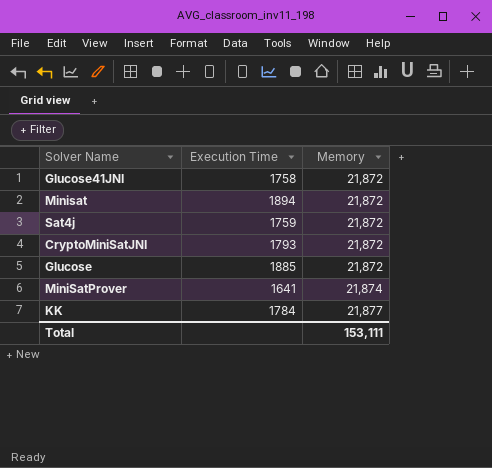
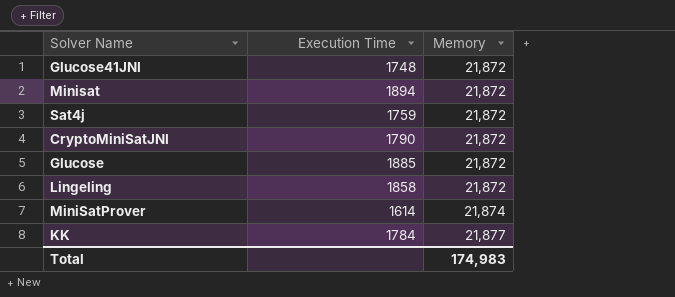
Glucose41JNI | Execution Time: 1758 -> 1748
CryptoMiniSatJNI | Execution Time: 1793 -> 1790
row Lingeling: none -> 1858 | 21,872
MiniSatProver | Execution Time: 1641 -> 1614
Total | Memory: 153,111 -> 174,983

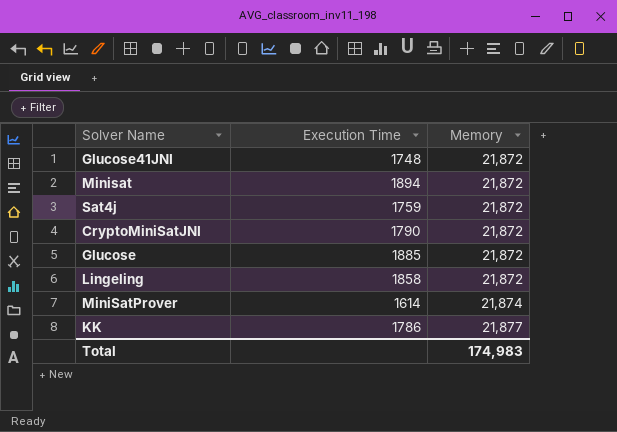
KK | Execution Time: 1784 -> 1786

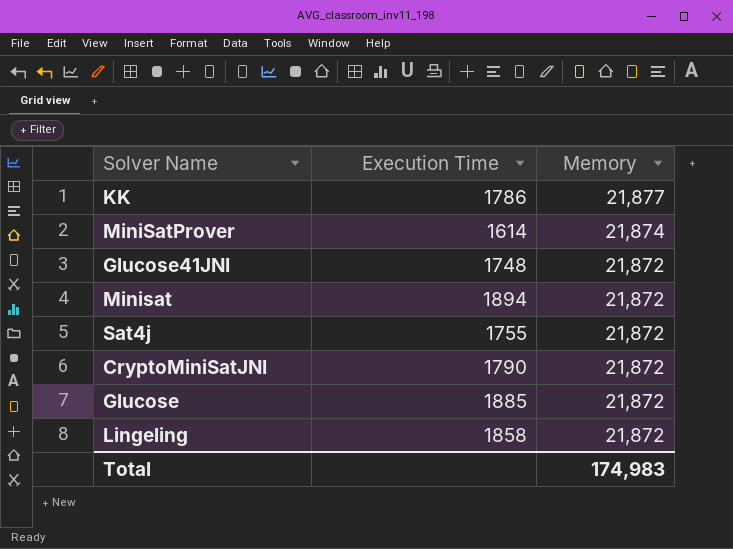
row order: Memory ascending -> Memory descending
Sat4j | Execution Time: 1759 -> 1755

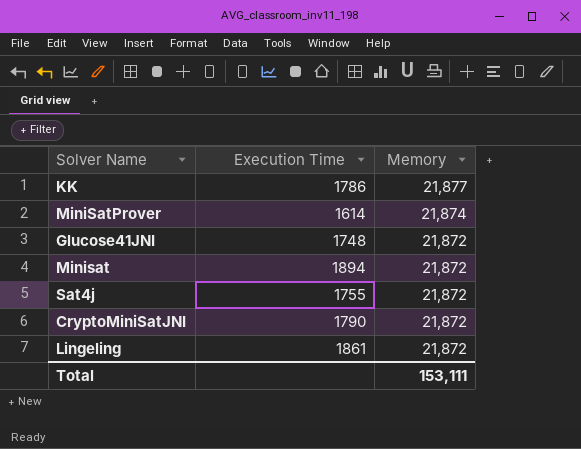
row Glucose: 1885 | 21,872 -> none
Lingeling | Execution Time: 1858 -> 1861
Total | Memory: 174,983 -> 153,111

